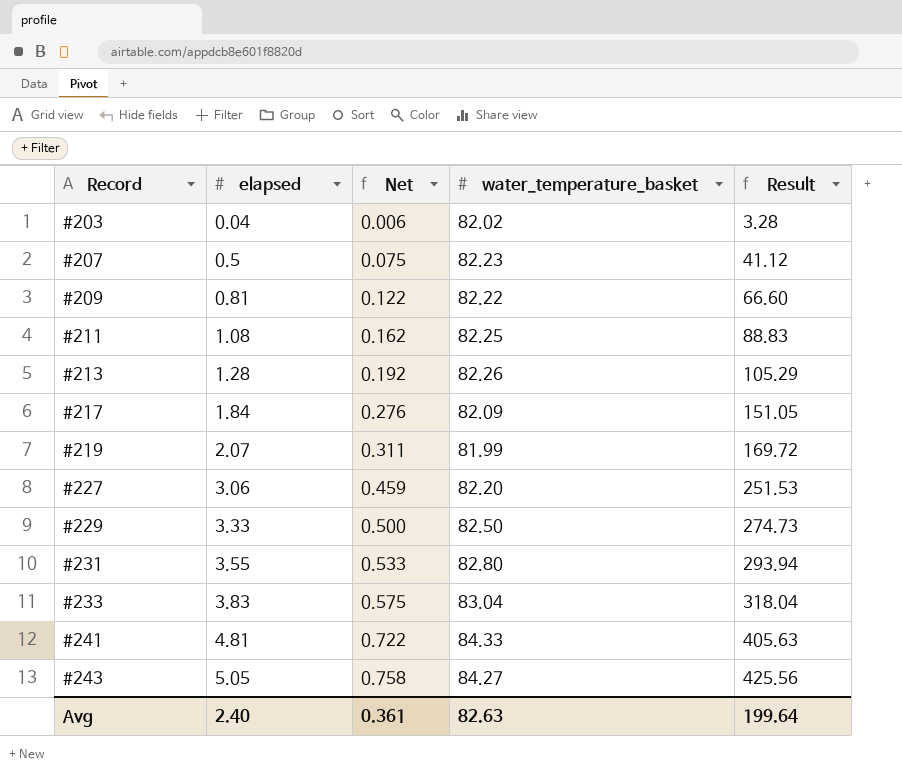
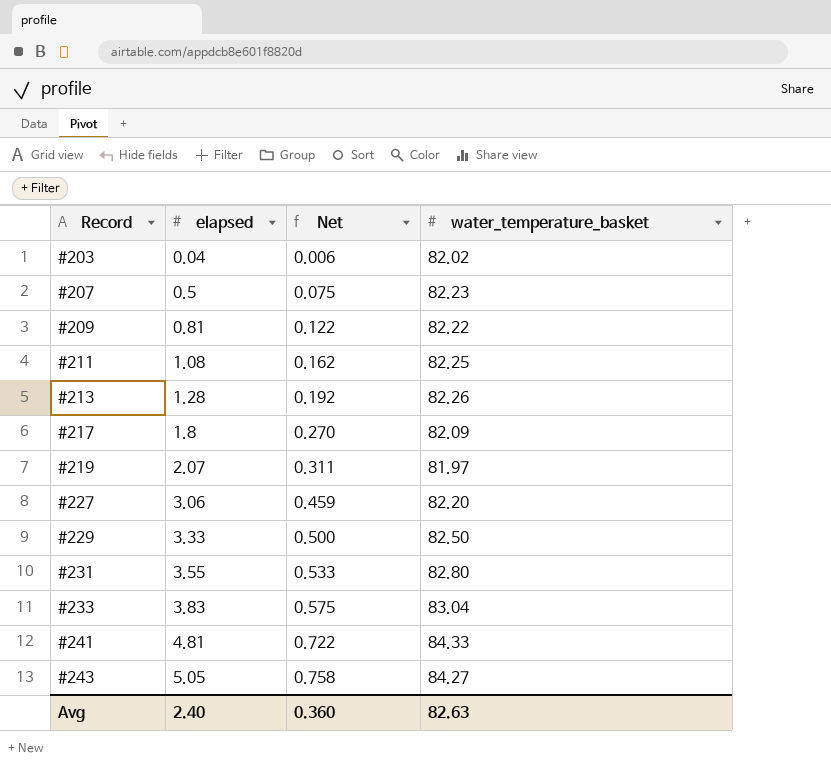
column Result | formula: [elapsed] * [water_temperature_basket] -> none
#217 | elapsed: 1.84 -> 1.8
#217 | Net: 0.276 -> 0.270
#219 | water_temperature_basket: 81.99 -> 81.97
Avg | Net: 0.361 -> 0.360

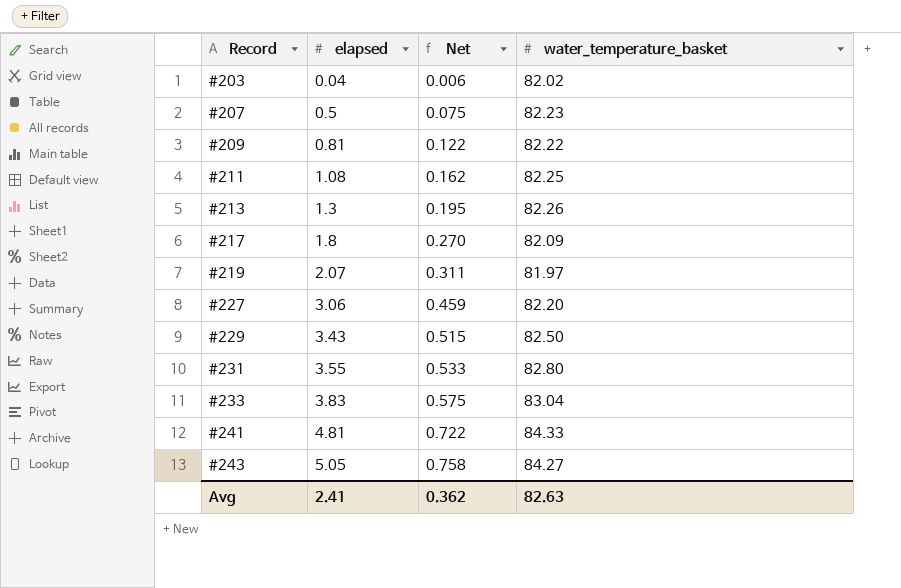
#213 | elapsed: 1.28 -> 1.3
#213 | Net: 0.192 -> 0.195
#229 | elapsed: 3.33 -> 3.43
#229 | Net: 0.500 -> 0.515
Avg | elapsed: 2.40 -> 2.41
Avg | Net: 0.360 -> 0.362

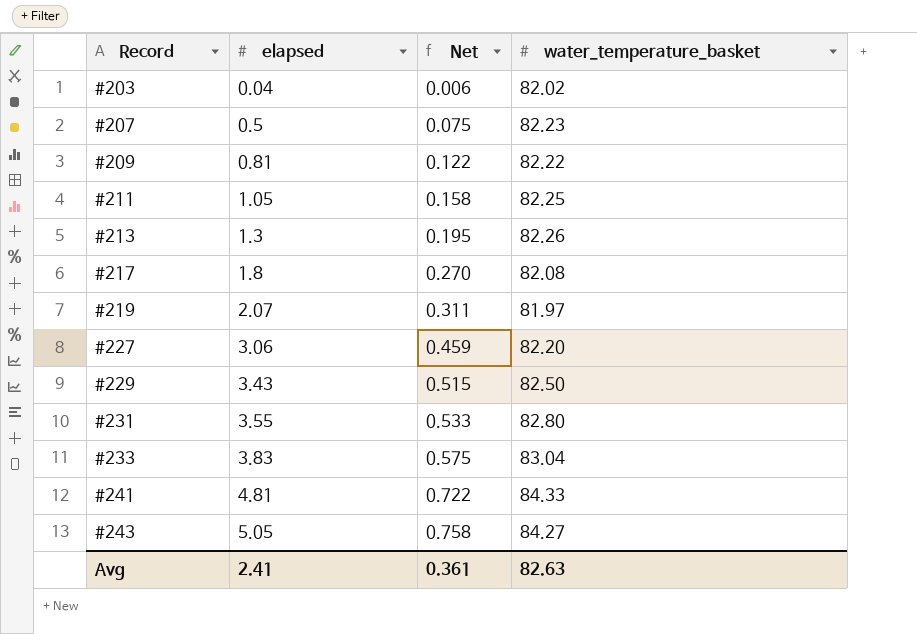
#211 | elapsed: 1.08 -> 1.05
#211 | Net: 0.162 -> 0.158
#217 | water_temperature_basket: 82.09 -> 82.08
Avg | Net: 0.362 -> 0.361

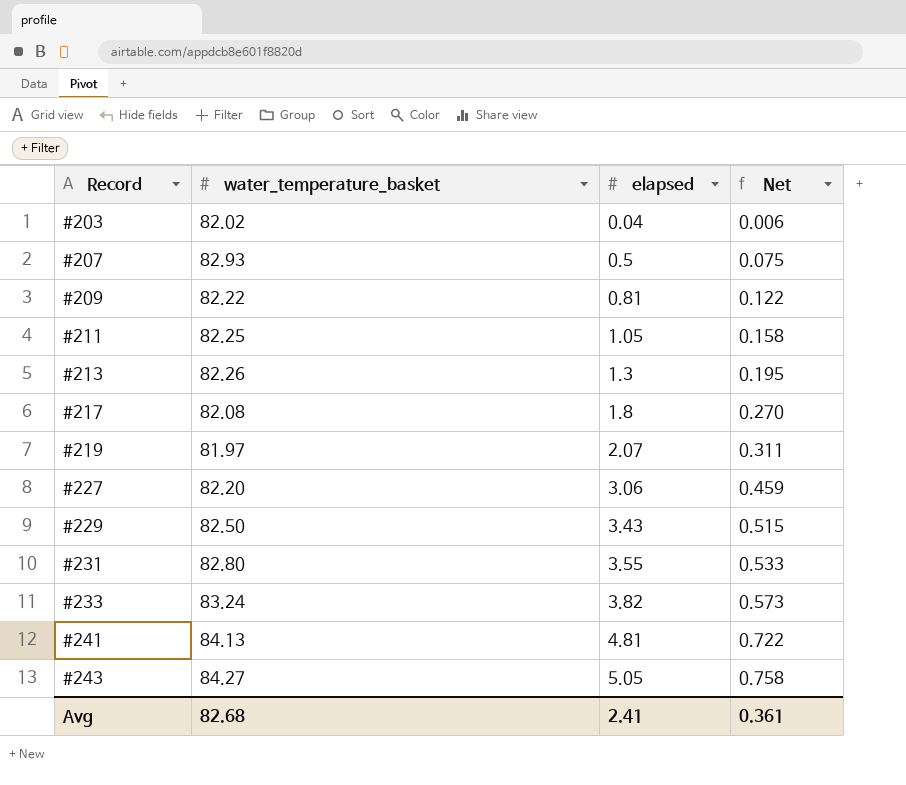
column water_temperature_basket | position: 4 -> 2
#207 | water_temperature_basket: 82.23 -> 82.93
#233 | water_temperature_basket: 83.04 -> 83.24
#233 | elapsed: 3.83 -> 3.82
#233 | Net: 0.575 -> 0.573
#241 | water_temperature_basket: 84.33 -> 84.13
Avg | water_temperature_basket: 82.63 -> 82.68

